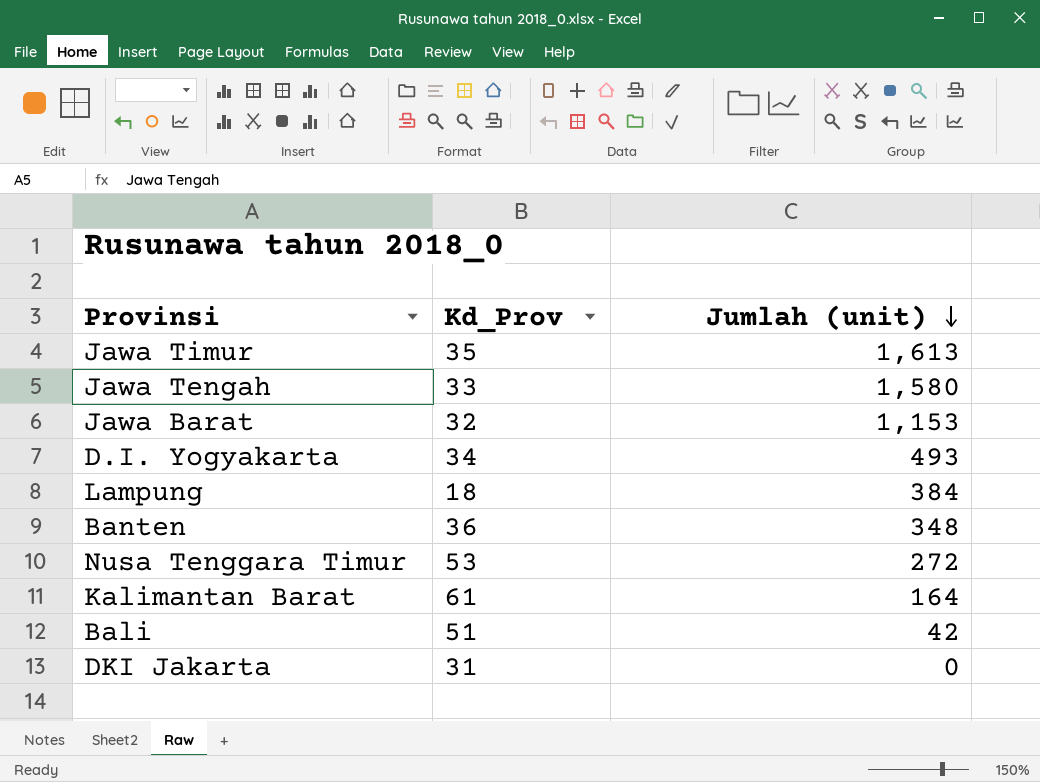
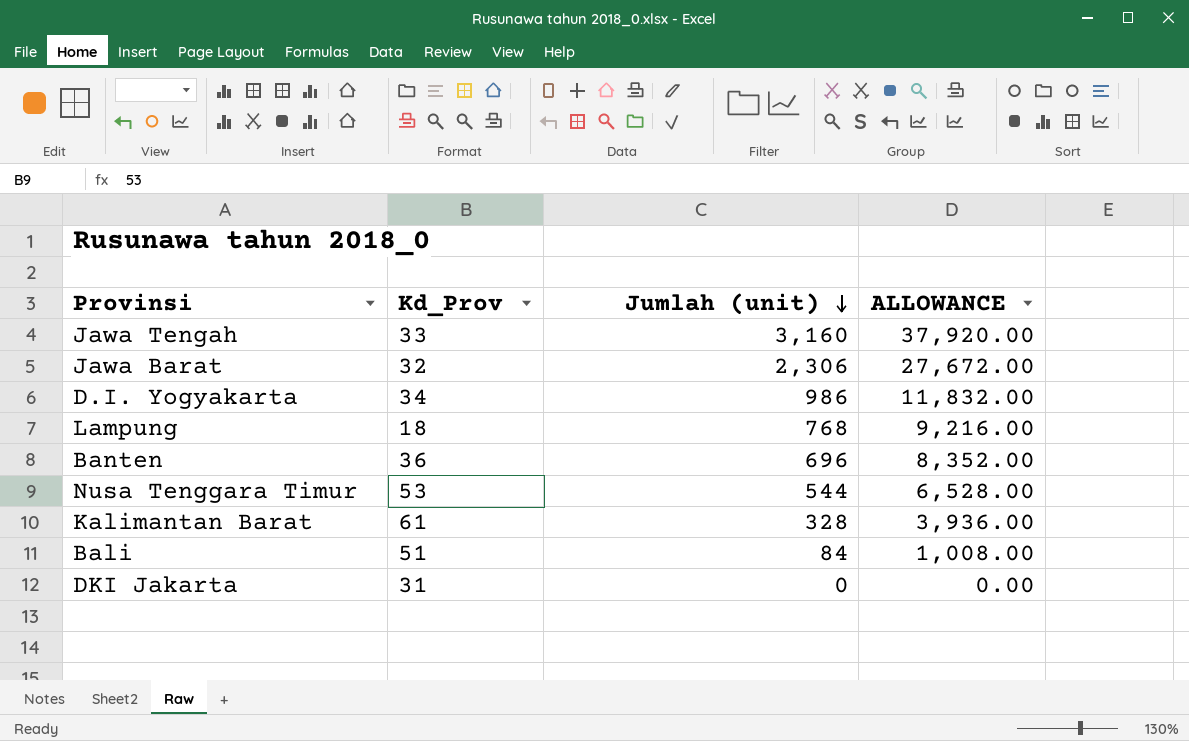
column ALLOWANCE | formula: none -> [Jumlah (unit)] * 12
row Jawa Timur: 35 | 1,613 -> none
Jawa Tengah | Jumlah (unit): 1,580 -> 3,160
Jawa Barat | Jumlah (unit): 1,153 -> 2,306
D.I. Yogyakarta | Jumlah (unit): 493 -> 986
Lampung | Jumlah (unit): 384 -> 768
Banten | Jumlah (unit): 348 -> 696
Nusa Tenggara Timur | Jumlah (unit): 272 -> 544
Kalimantan Barat | Jumlah (unit): 164 -> 328
Bali | Jumlah (unit): 42 -> 84

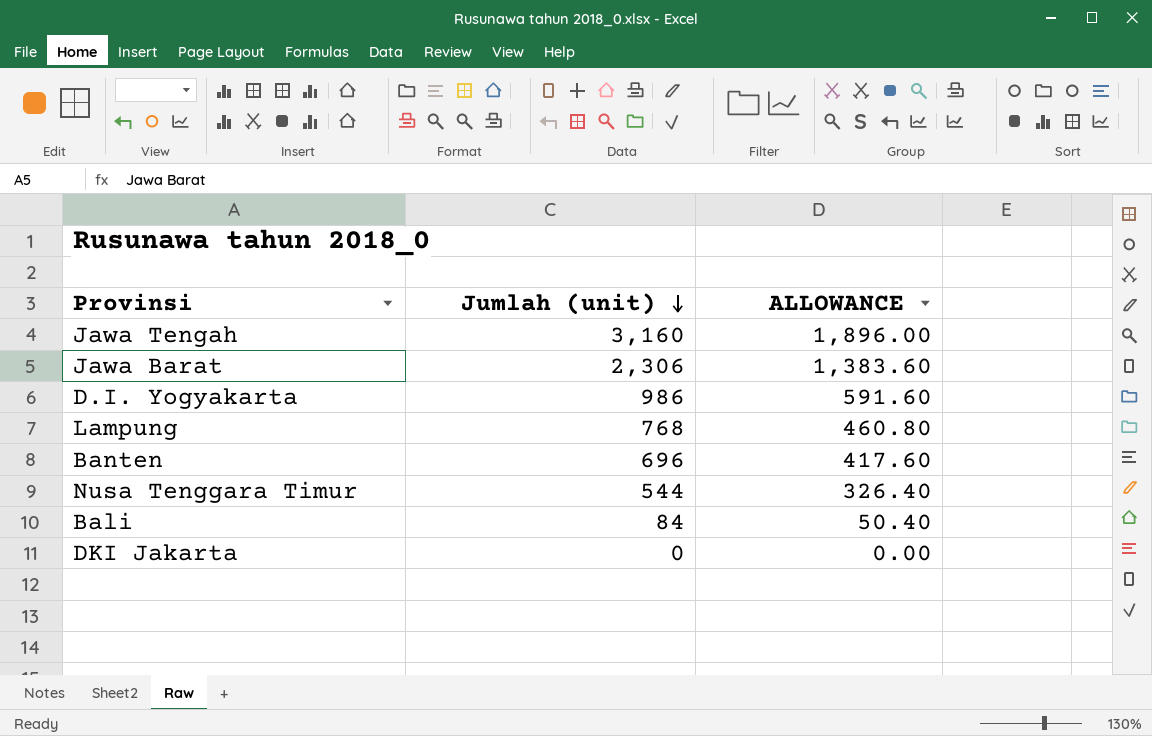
column Kd_Prov | position: 2 -> none
column ALLOWANCE | formula: [Jumlah (unit)] * 12 -> [Jumlah (unit)] * 0.6
row Kalimantan Barat: 61 | 328 | 3,936.00 -> none

